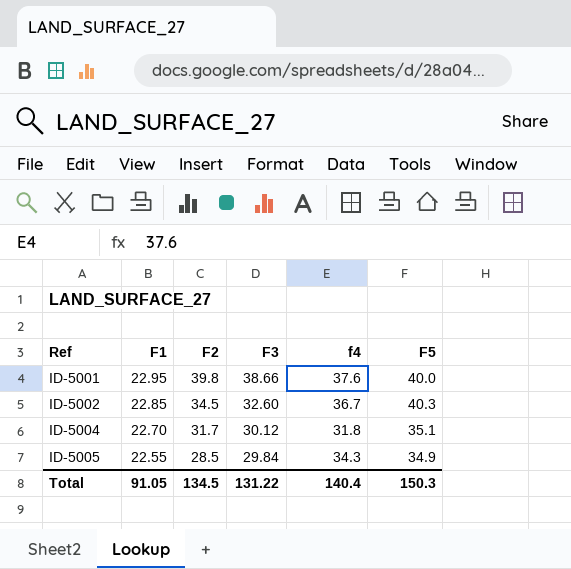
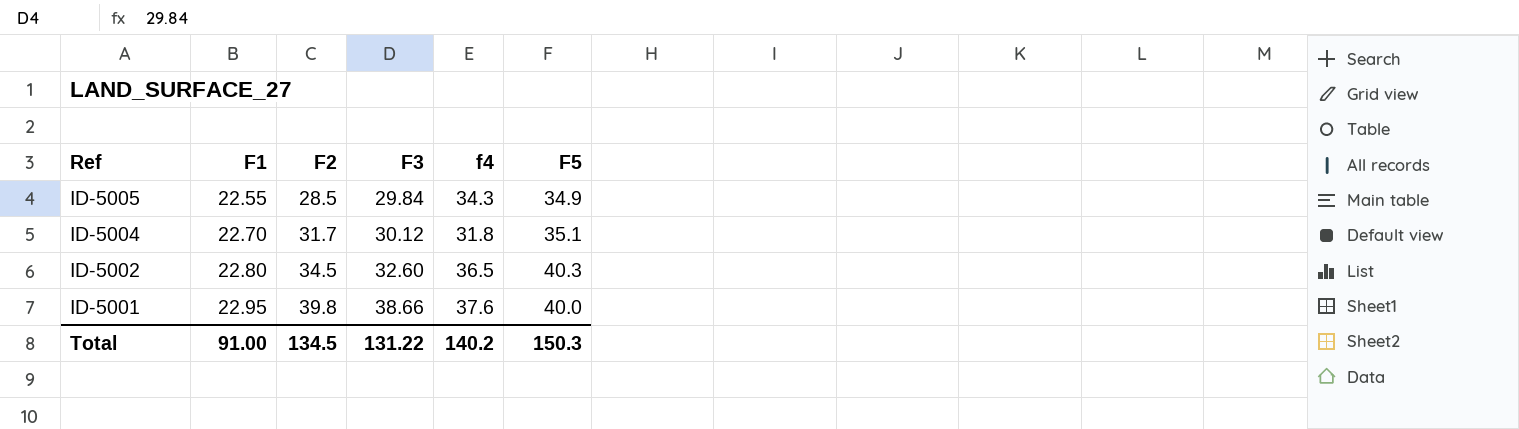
row order: Ref ascending -> Ref descending
ID-5002 | F1: 22.85 -> 22.80
ID-5002 | f4: 36.7 -> 36.5
Total | F1: 91.05 -> 91.00
Total | f4: 140.4 -> 140.2

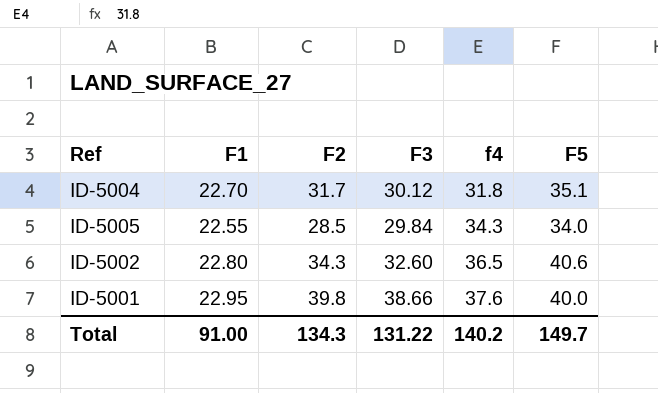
row order: Ref descending -> f4 ascending
ID-5005 | F5: 34.9 -> 34.0
ID-5002 | F2: 34.5 -> 34.3
ID-5002 | F5: 40.3 -> 40.6
Total | F2: 134.5 -> 134.3
Total | F5: 150.3 -> 149.7

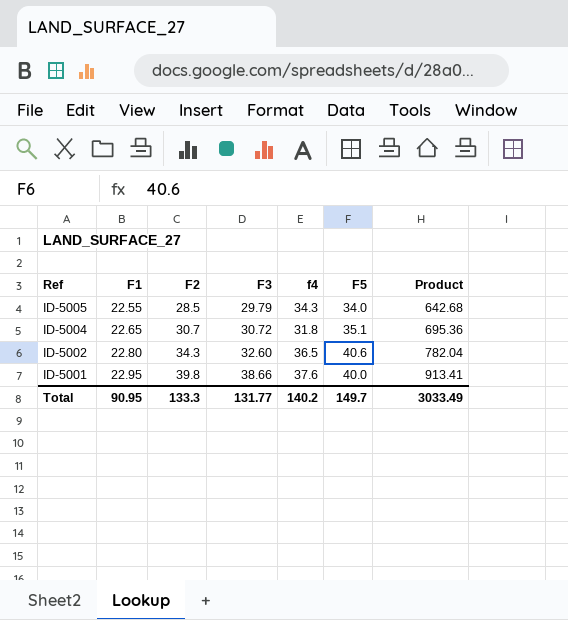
row order: f4 ascending -> Ref descending
column Product | formula: none -> [F1] * [F2]
ID-5005 | F3: 29.84 -> 29.79
ID-5004 | F1: 22.70 -> 22.65
ID-5004 | F2: 31.7 -> 30.7
ID-5004 | F3: 30.12 -> 30.72
Total | F1: 91.00 -> 90.95
Total | F2: 134.3 -> 133.3
Total | F3: 131.22 -> 131.77

